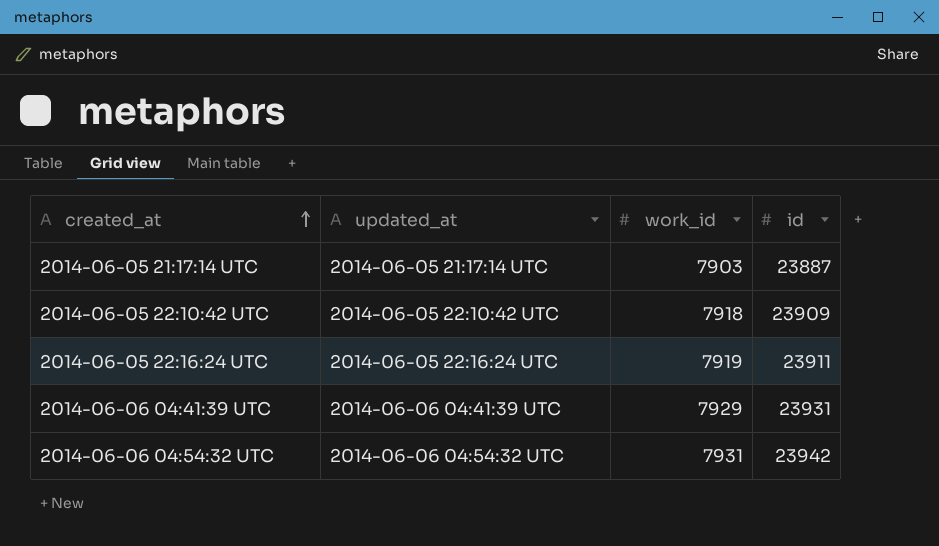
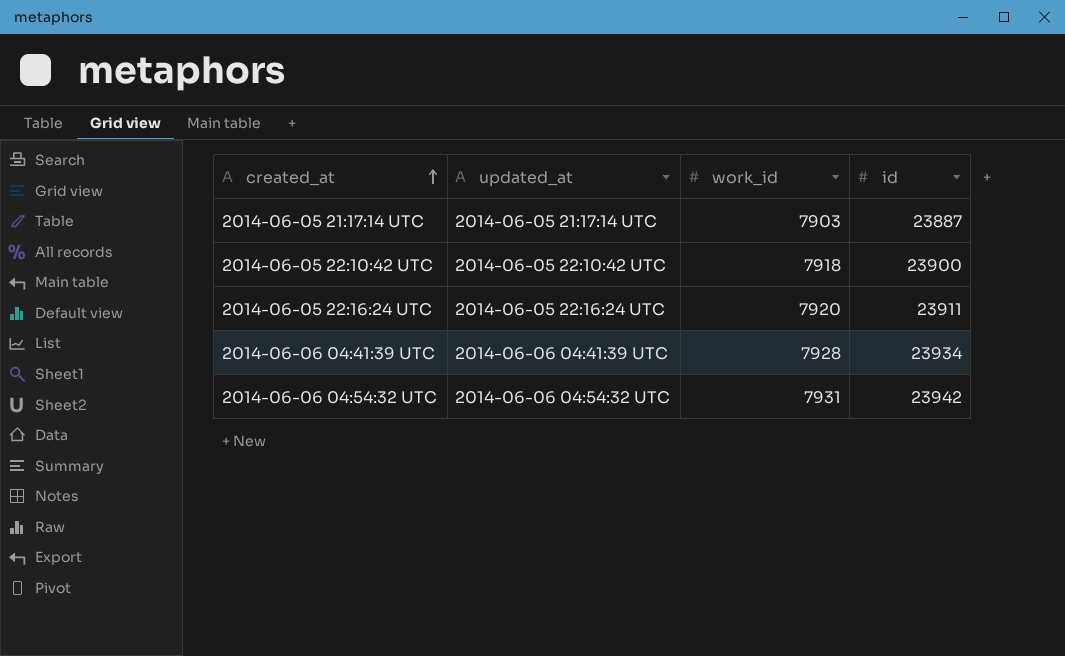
2014-06-05 22:10:42 UTC | id: 23909 -> 23900
2014-06-05 22:16:24 UTC | work_id: 7919 -> 7920
2014-06-06 04:41:39 UTC | work_id: 7929 -> 7928
2014-06-06 04:41:39 UTC | id: 23931 -> 23934

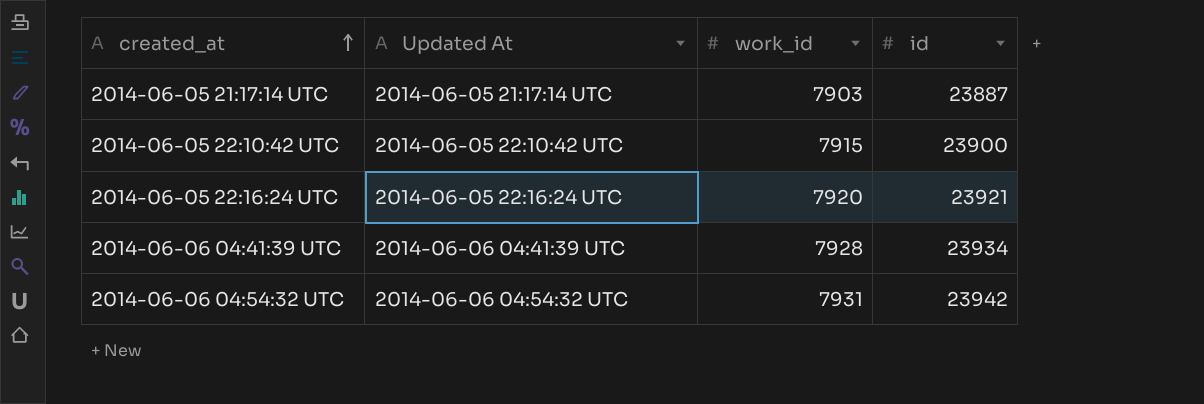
column name: updated_at -> Updated At
2014-06-05 22:10:42 UTC | work_id: 7918 -> 7915
2014-06-05 22:16:24 UTC | id: 23911 -> 23921

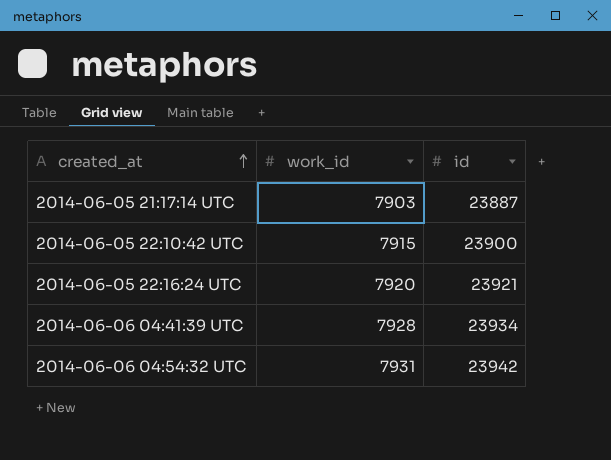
column Updated At | position: 2 -> none

